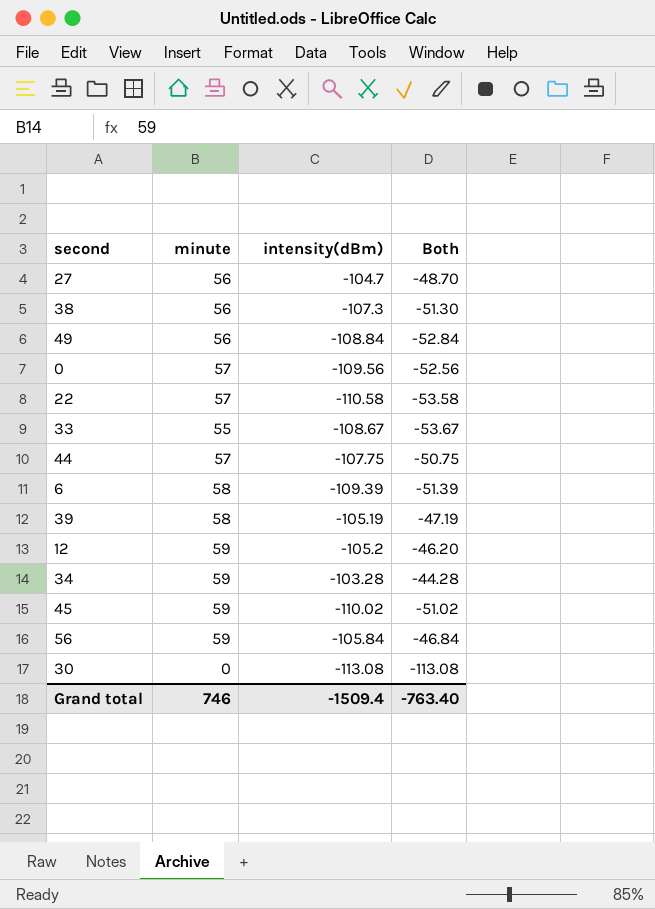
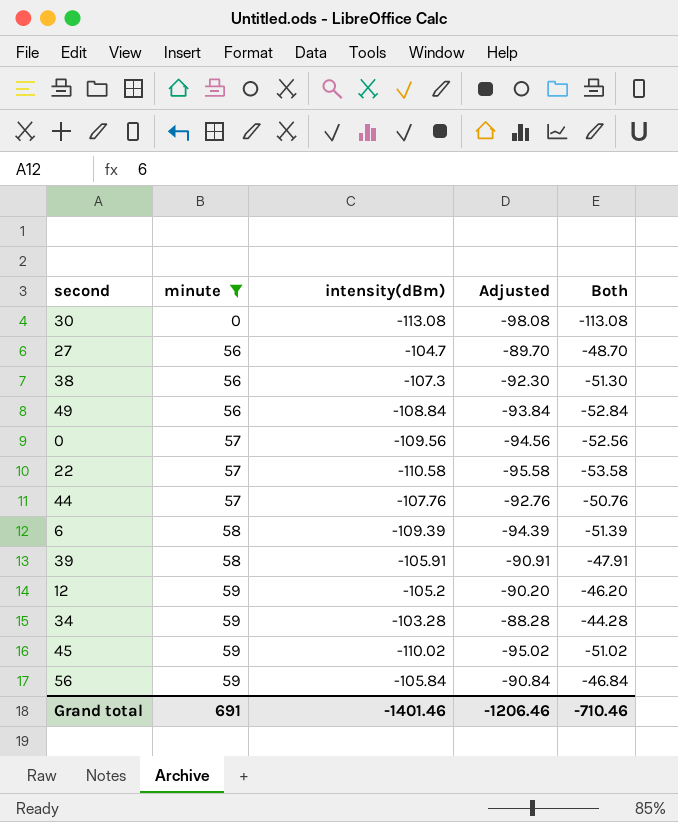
filter: none -> minute != 55
row order: none -> minute ascending
column Adjusted | formula: none -> [intensity(dBm)] + 15
44 | intensity(dBm): -107.75 -> -107.76
44 | Both: -50.75 -> -50.76
39 | intensity(dBm): -105.19 -> -105.91
39 | Both: -47.19 -> -47.91
Grand total | minute: 746 -> 691
Grand total | intensity(dBm): -1509.4 -> -1401.46
Grand total | Both: -763.40 -> -710.46

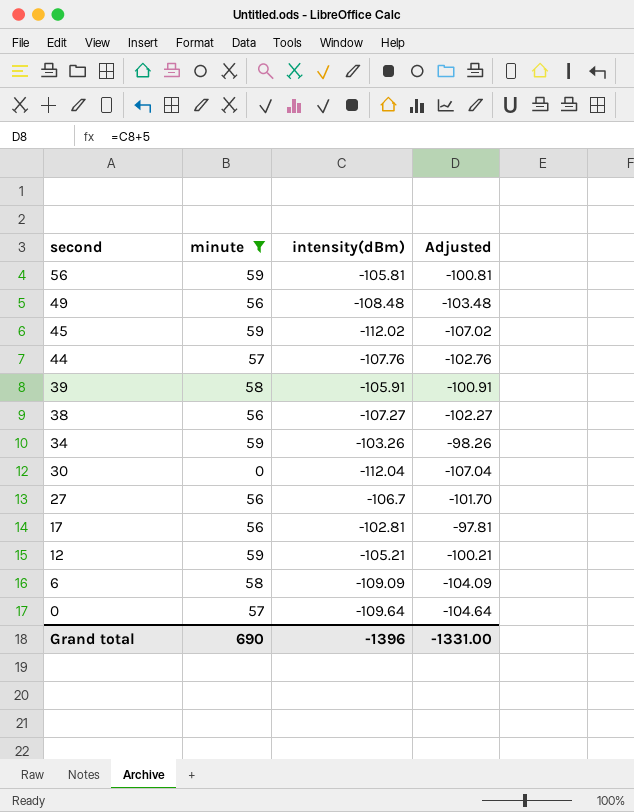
row order: minute ascending -> second descending
column Both | formula: [minute] + [intensity(dBm)] -> none
column Adjusted | formula: [intensity(dBm)] + 15 -> [intensity(dBm)] + 5
row 22: 57 | -110.58 | -95.58 | -53.58 -> none
56 | intensity(dBm): -105.84 -> -105.81
49 | intensity(dBm): -108.84 -> -108.48
45 | intensity(dBm): -110.02 -> -112.02
38 | intensity(dBm): -107.3 -> -107.27
34 | intensity(dBm): -103.28 -> -103.26
30 | intensity(dBm): -113.08 -> -112.04
27 | intensity(dBm): -104.7 -> -106.7
row 17: none -> 56 | -102.81 | -97.81
12 | intensity(dBm): -105.2 -> -105.21
6 | intensity(dBm): -109.39 -> -109.09
0 | intensity(dBm): -109.56 -> -109.64
Grand total | minute: 691 -> 690
Grand total | intensity(dBm): -1401.46 -> -1396
Grand total | Adjusted: -1206.46 -> -1331.00

